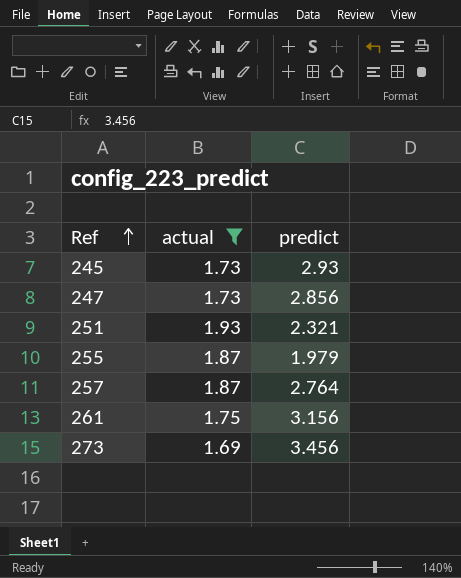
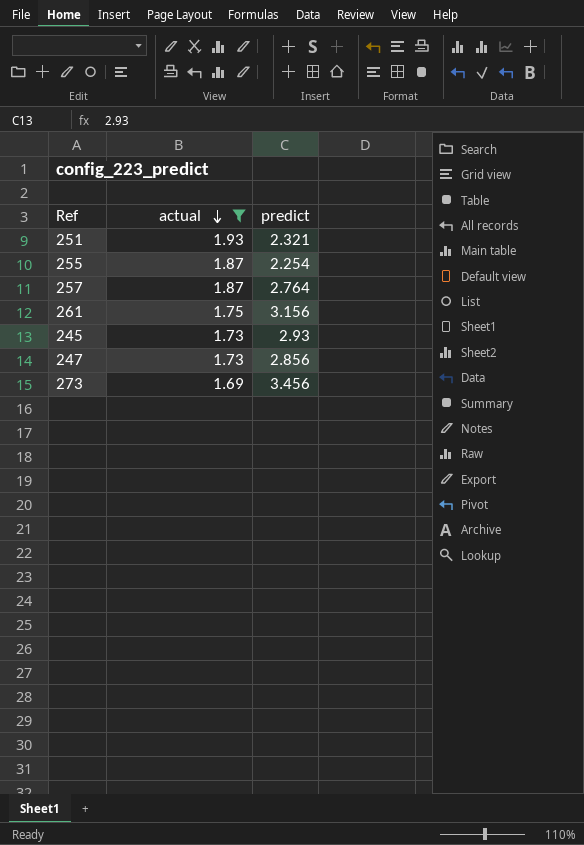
row order: Ref ascending -> actual descending
255 | predict: 1.979 -> 2.254

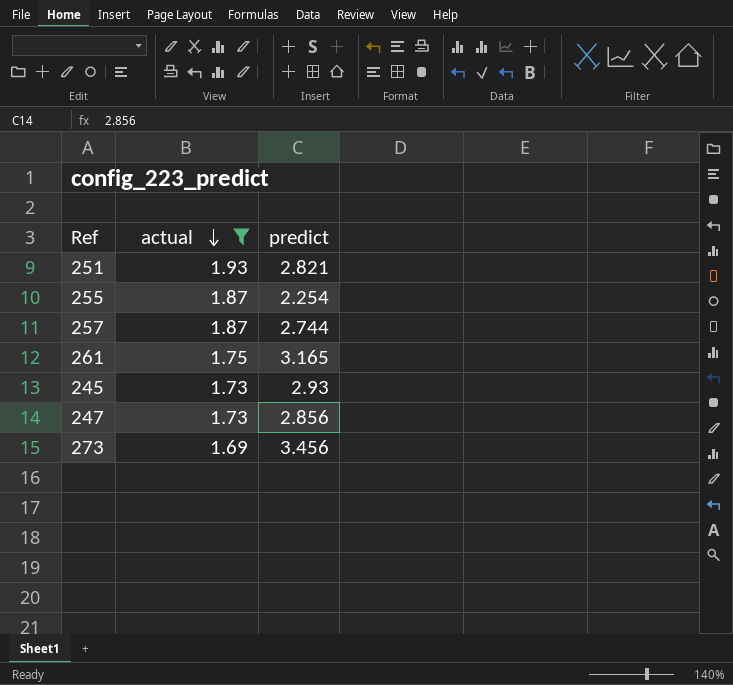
251 | predict: 2.321 -> 2.821
257 | predict: 2.764 -> 2.744
261 | predict: 3.156 -> 3.165

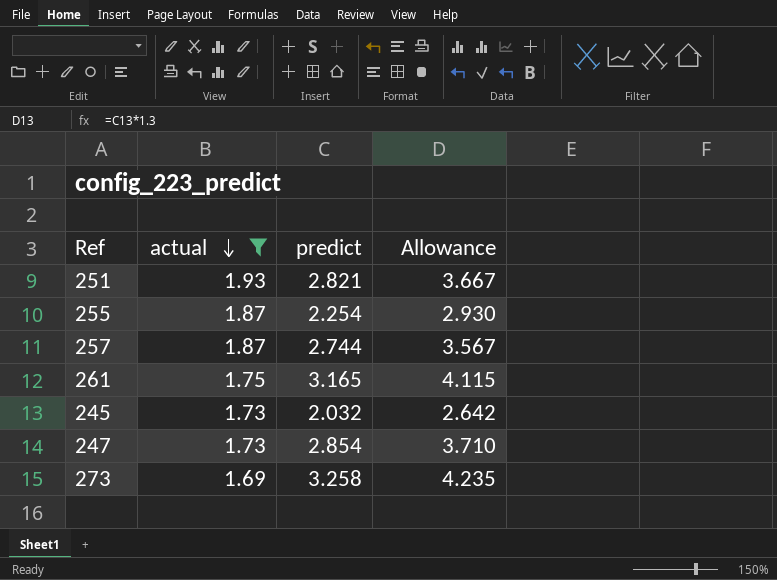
column Allowance | formula: none -> [predict] * 1.3
245 | predict: 2.93 -> 2.032
247 | predict: 2.856 -> 2.854
273 | predict: 3.456 -> 3.258

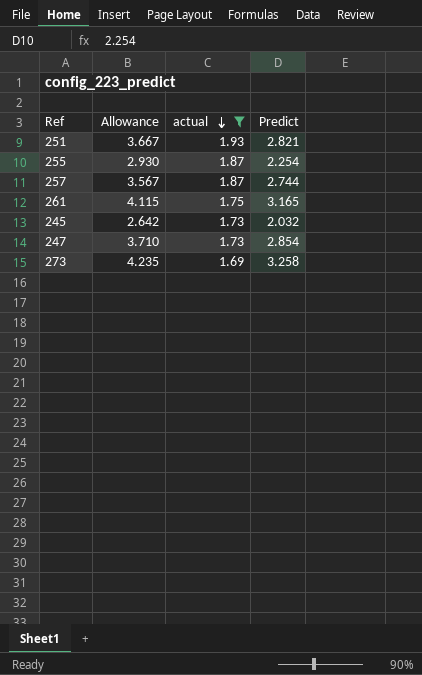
column Allowance | position: 4 -> 2
column name: predict -> Predict

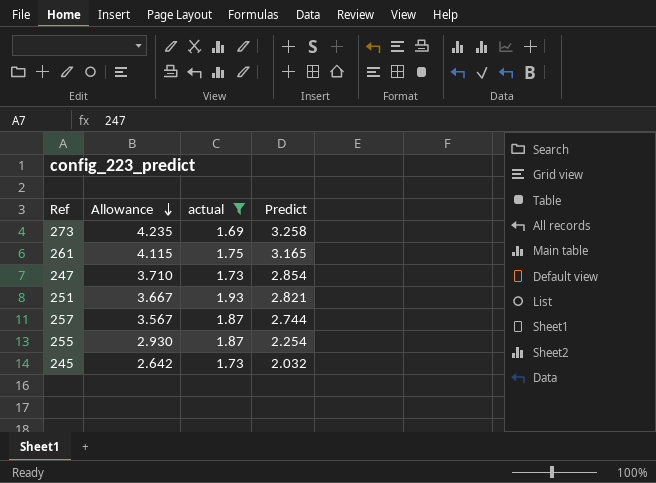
row order: actual descending -> Allowance descending

